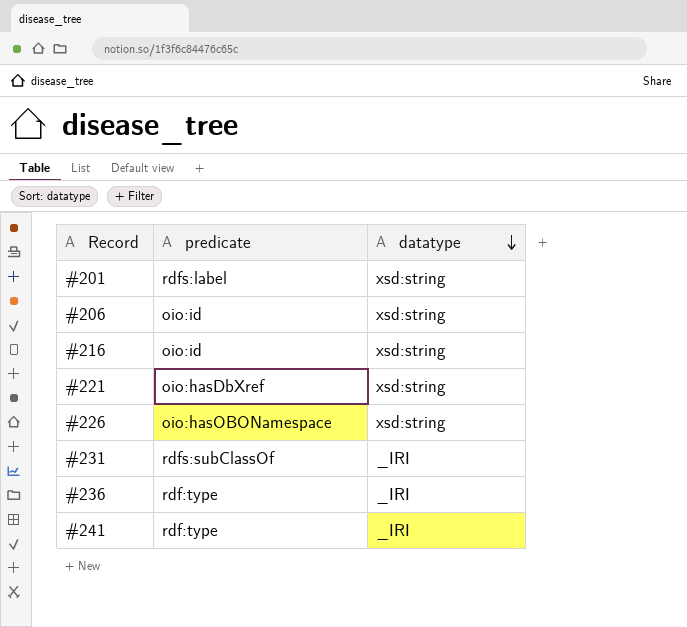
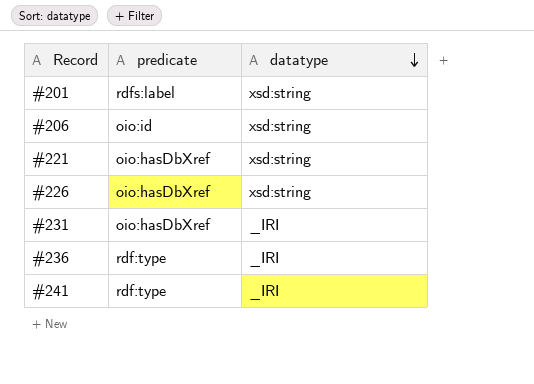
row #216: oio:id | xsd:string -> none
#226 | predicate: oio:hasOBONamespace -> oio:hasDbXref
#231 | predicate: rdfs:subClassOf -> oio:hasDbXref

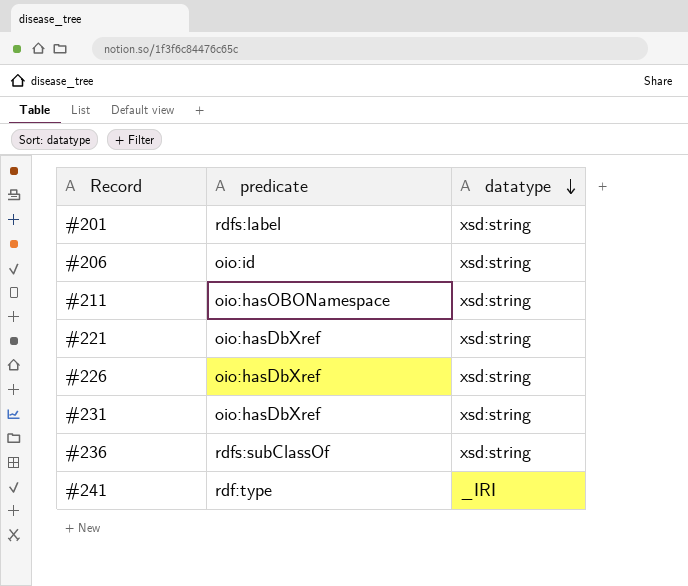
row #211: none -> oio:hasOBONamespace | xsd:string
#231 | datatype: _IRI -> xsd:string
#236 | predicate: rdf:type -> rdfs:subClassOf
#236 | datatype: _IRI -> xsd:string

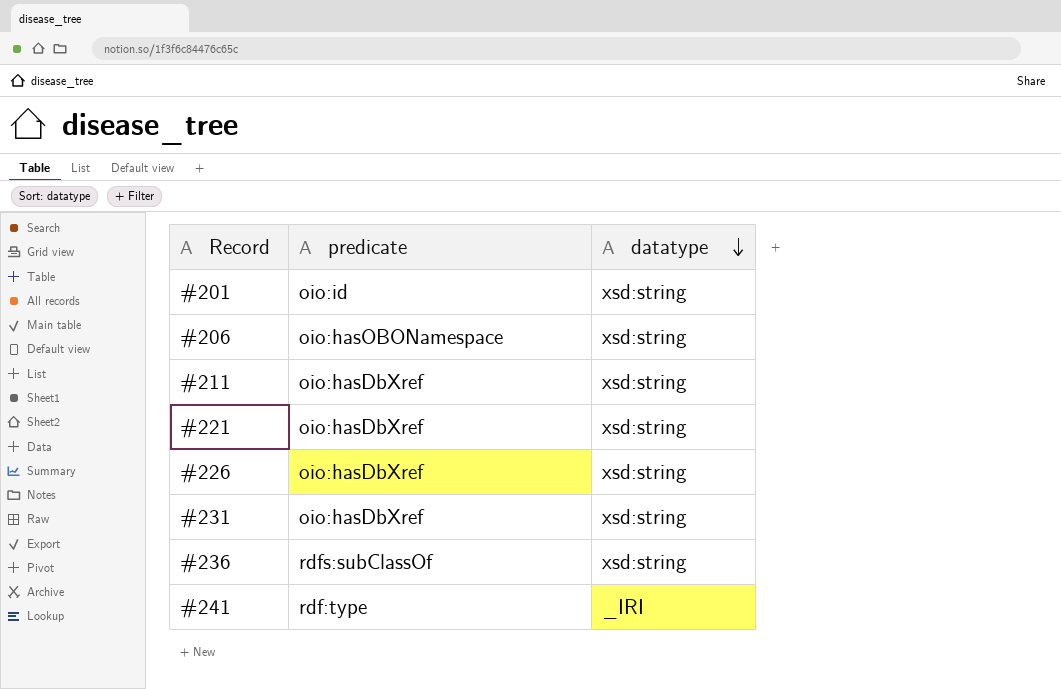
#201 | predicate: rdfs:label -> oio:id
#206 | predicate: oio:id -> oio:hasOBONamespace
#211 | predicate: oio:hasOBONamespace -> oio:hasDbXref

